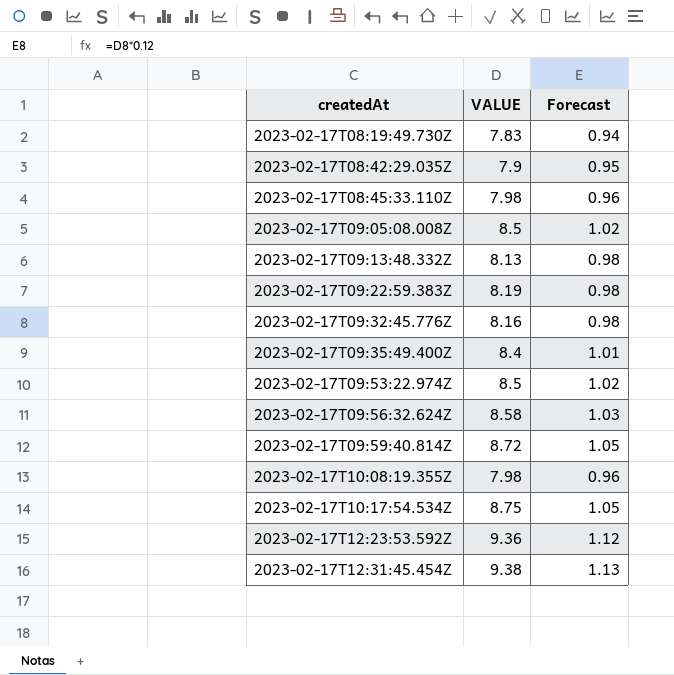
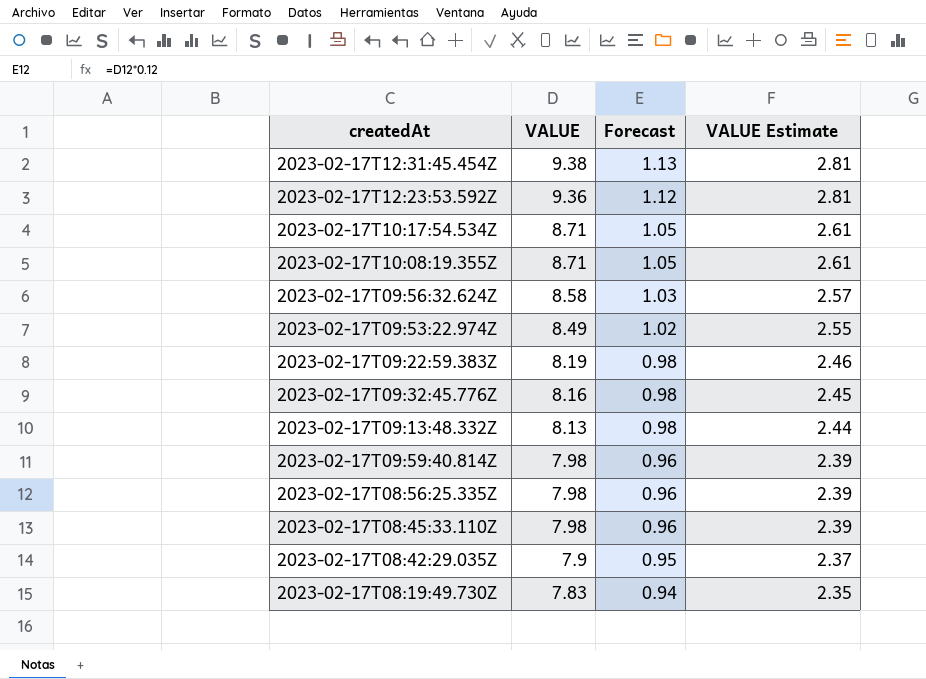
row order: createdAt ascending -> VALUE descending
column VALUE Estimate | formula: none -> [VALUE] * 0.3
row 2023-02-17T09:05:08.008Z: 8.5 | 1.02 -> none
row 2023-02-17T09:35:49.400Z: 8.4 | 1.01 -> none
2023-02-17T10:17:54.534Z | VALUE: 8.75 -> 8.71
2023-02-17T10:08:19.355Z | VALUE: 7.98 -> 8.71
2023-02-17T10:08:19.355Z | Forecast: 0.96 -> 1.05
2023-02-17T09:53:22.974Z | VALUE: 8.5 -> 8.49
2023-02-17T09:59:40.814Z | VALUE: 8.72 -> 7.98
2023-02-17T09:59:40.814Z | Forecast: 1.05 -> 0.96
row 2023-02-17T08:56:25.335Z: none -> 7.98 | 0.96 | 2.39

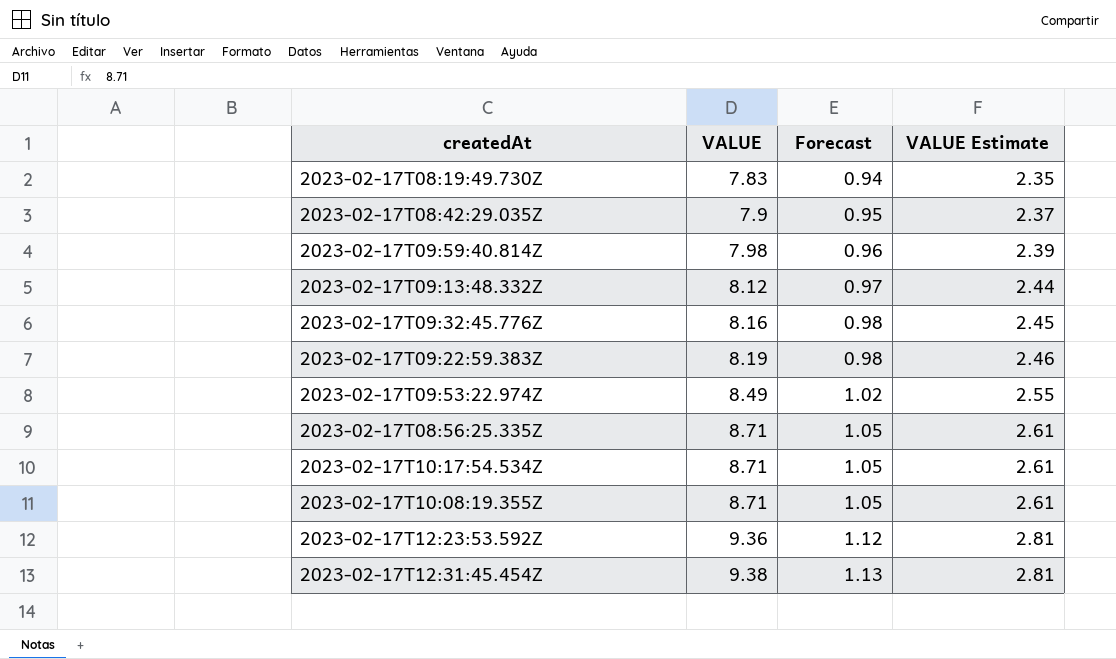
row order: VALUE descending -> VALUE ascending
row 2023-02-17T09:56:32.624Z: 8.58 | 1.03 | 2.57 -> none
row 2023-02-17T08:45:33.110Z: 7.98 | 0.96 | 2.39 -> none
2023-02-17T09:13:48.332Z | VALUE: 8.13 -> 8.12
2023-02-17T09:13:48.332Z | Forecast: 0.98 -> 0.97
2023-02-17T08:56:25.335Z | VALUE: 7.98 -> 8.71
2023-02-17T08:56:25.335Z | Forecast: 0.96 -> 1.05
2023-02-17T08:56:25.335Z | VALUE Estimate: 2.39 -> 2.61

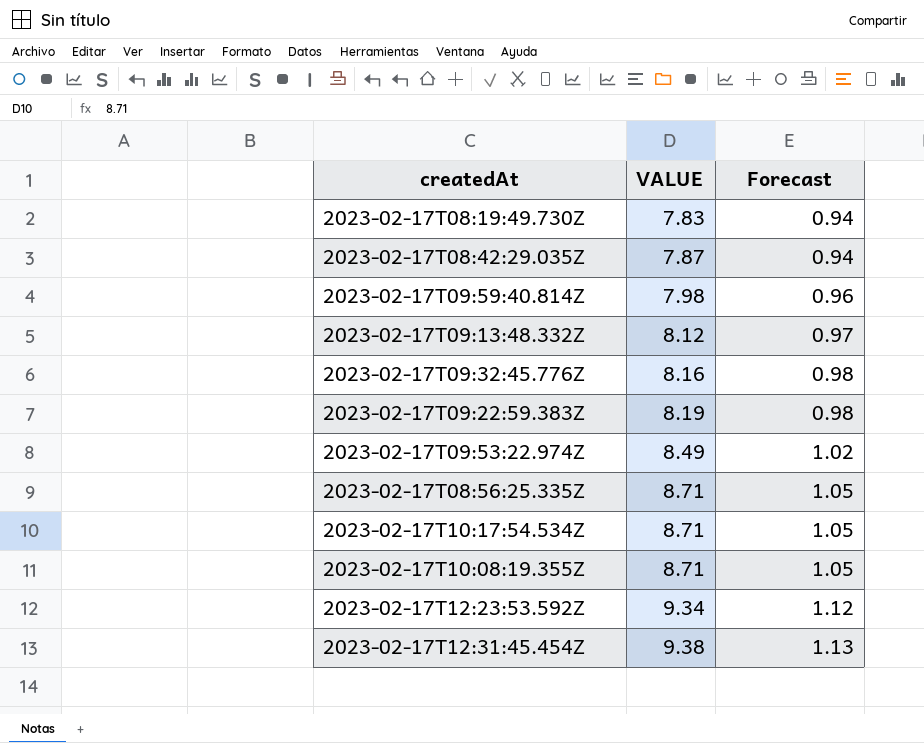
column VALUE Estimate | formula: [VALUE] * 0.3 -> none
2023-02-17T08:42:29.035Z | VALUE: 7.9 -> 7.87
2023-02-17T08:42:29.035Z | Forecast: 0.95 -> 0.94
2023-02-17T12:23:53.592Z | VALUE: 9.36 -> 9.34

